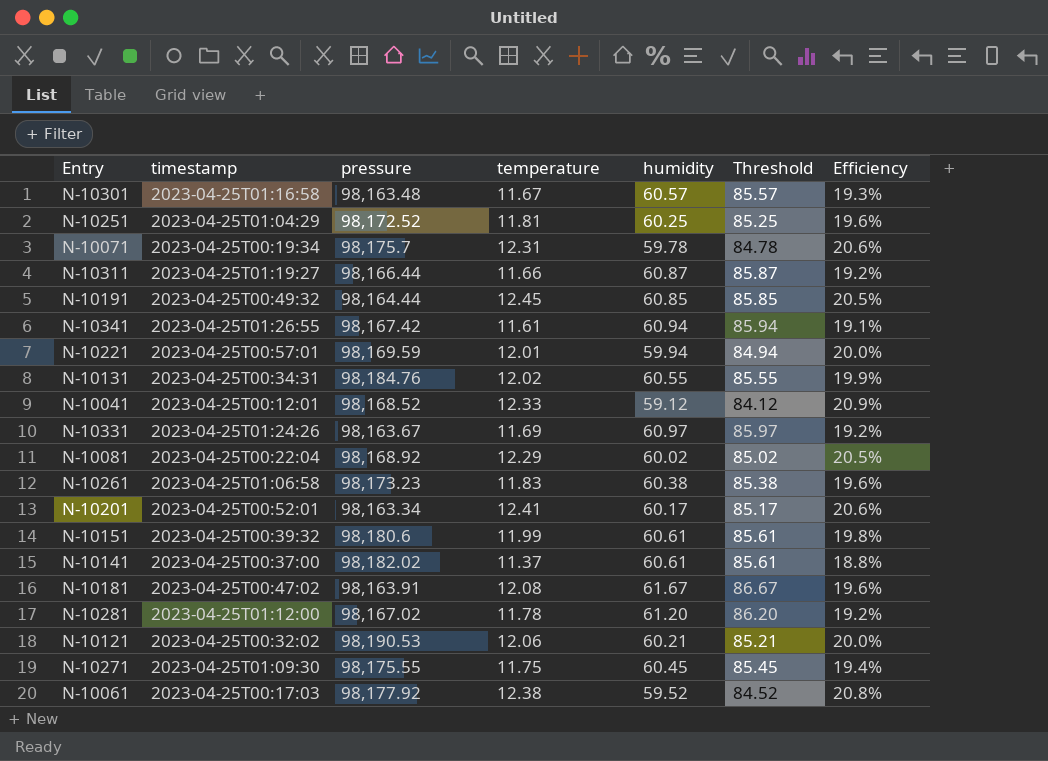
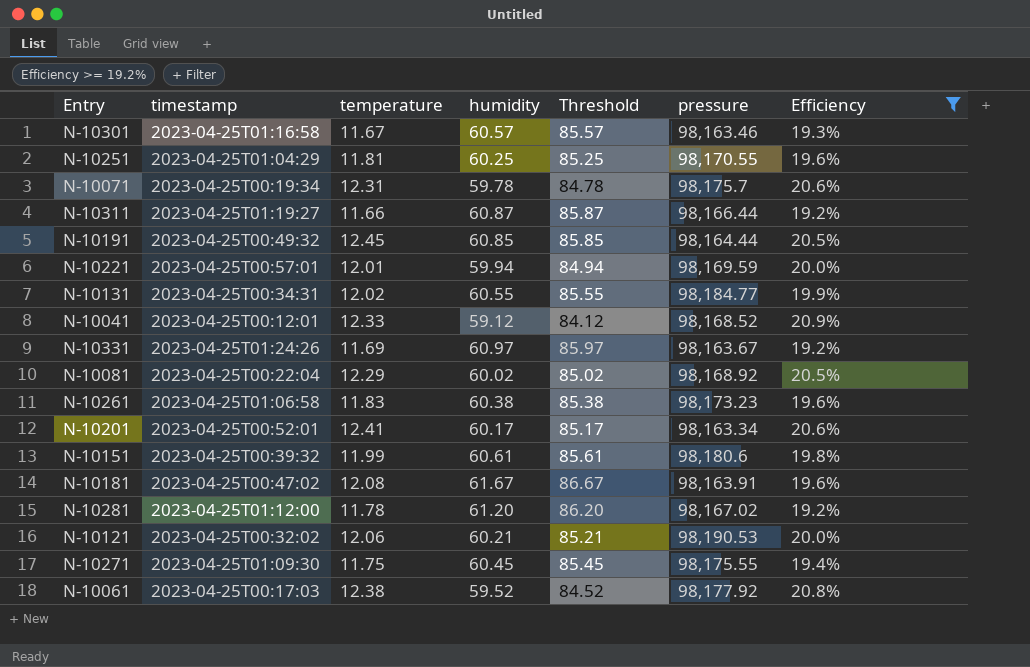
filter: none -> Efficiency >= 19.2%
column pressure | position: 3 -> 6
N-10301 | pressure: 98,163.48 -> 98,163.46
N-10251 | pressure: 98,172.52 -> 98,170.55
N-10131 | pressure: 98,184.76 -> 98,184.77

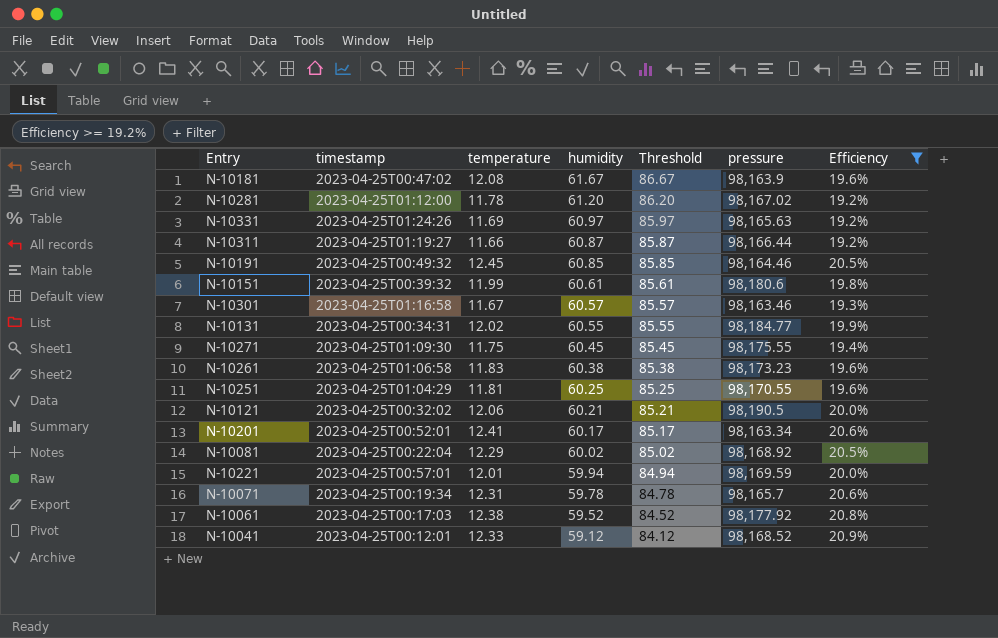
row order: none -> humidity descending
N-10181 | pressure: 98,163.91 -> 98,163.9
N-10331 | pressure: 98,163.67 -> 98,165.63
N-10191 | pressure: 98,164.44 -> 98,164.46
N-10121 | pressure: 98,190.53 -> 98,190.5
N-10071 | pressure: 98,175.7 -> 98,165.7

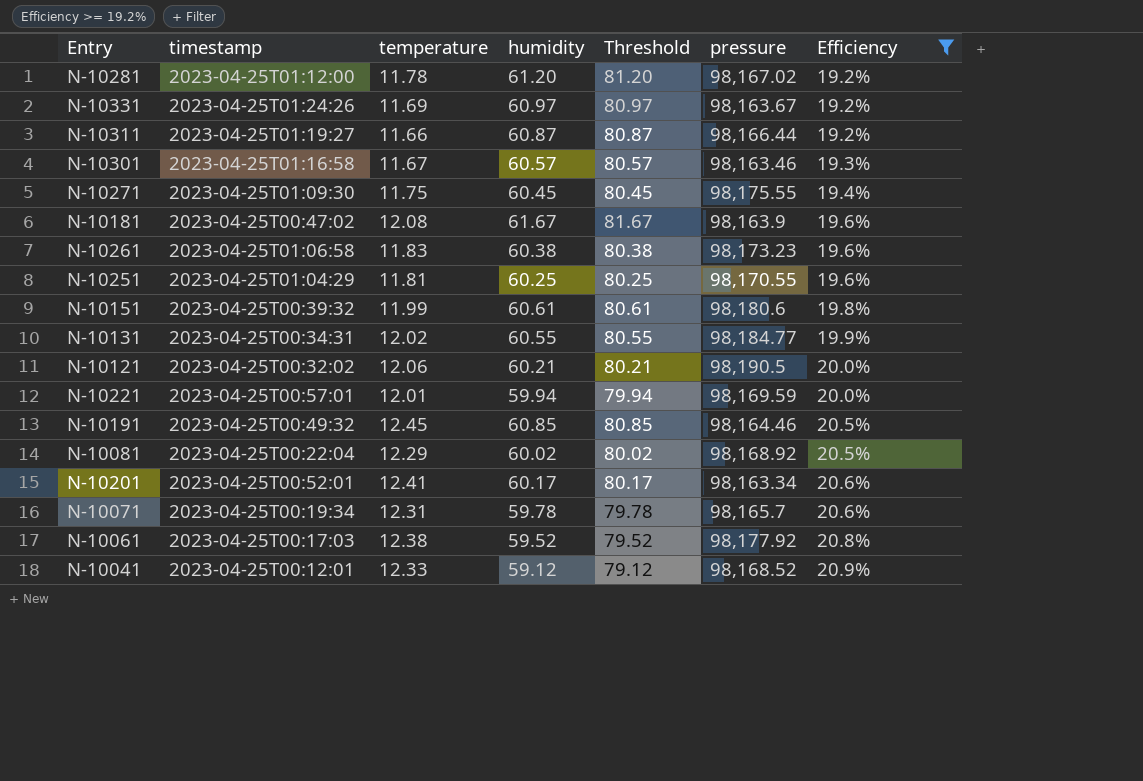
row order: humidity descending -> Efficiency ascending
column Threshold | formula: [humidity] + 25 -> [humidity] + 20
N-10331 | pressure: 98,165.63 -> 98,163.67

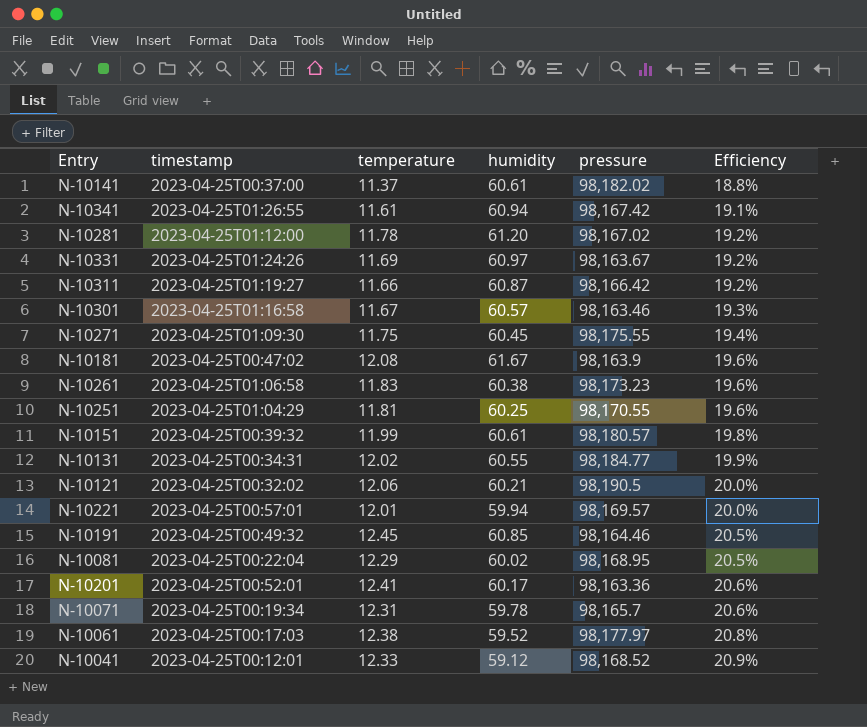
filter: Efficiency >= 19.2% -> none
column Threshold | formula: [humidity] + 20 -> none
N-10311 | pressure: 98,166.44 -> 98,166.42
N-10151 | pressure: 98,180.6 -> 98,180.57
N-10221 | pressure: 98,169.59 -> 98,169.57
N-10081 | pressure: 98,168.92 -> 98,168.95
N-10201 | pressure: 98,163.34 -> 98,163.36
N-10061 | pressure: 98,177.92 -> 98,177.97

